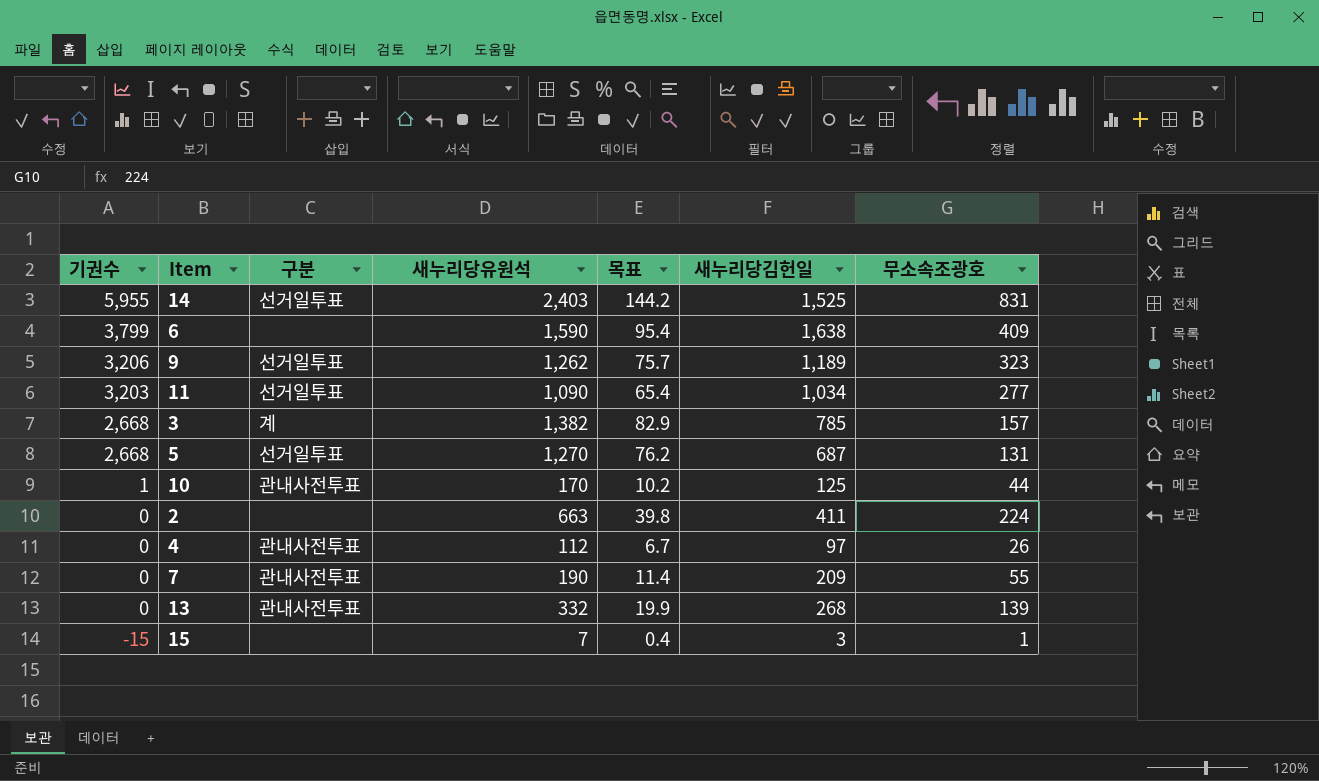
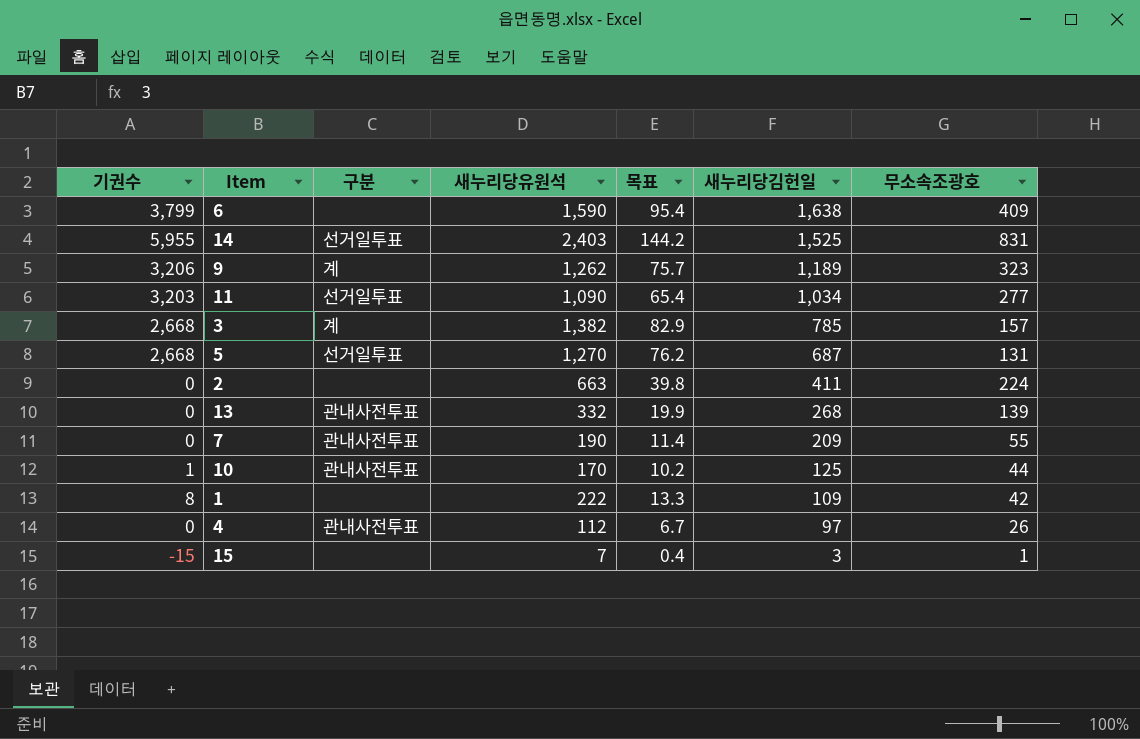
row order: 기권수 descending -> 새누리당김헌일 descending
9 | 구분: 선거일투표 -> 계
row 1: none -> 8 | none | 222 | 13.3 | 109 | 42

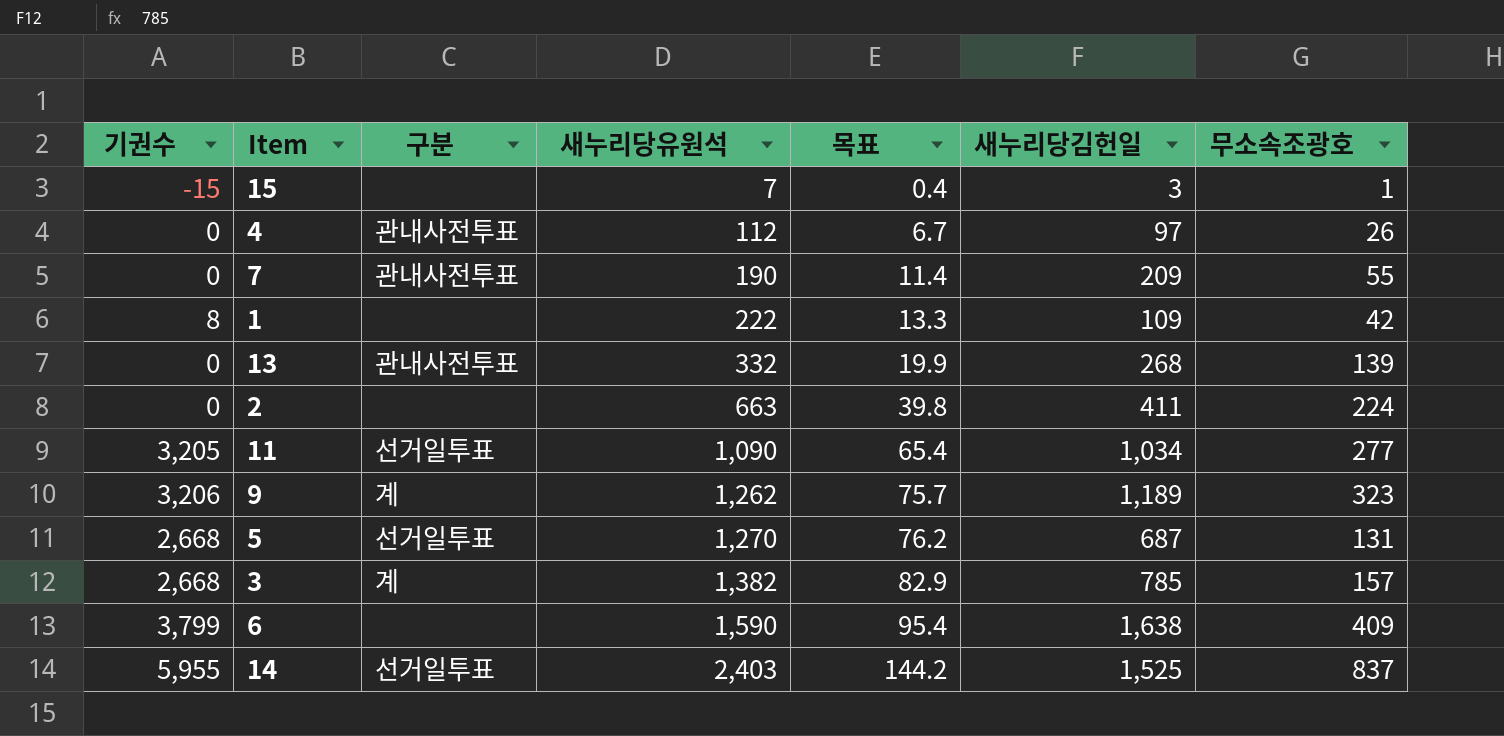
row order: 새누리당김헌일 descending -> 새누리당유원석 ascending
row 10: 1 | 관내사전투표 | 170 | 10.2 | 125 | 44 -> none
11 | 기권수: 3,203 -> 3,205
14 | 무소속조광호: 831 -> 837

